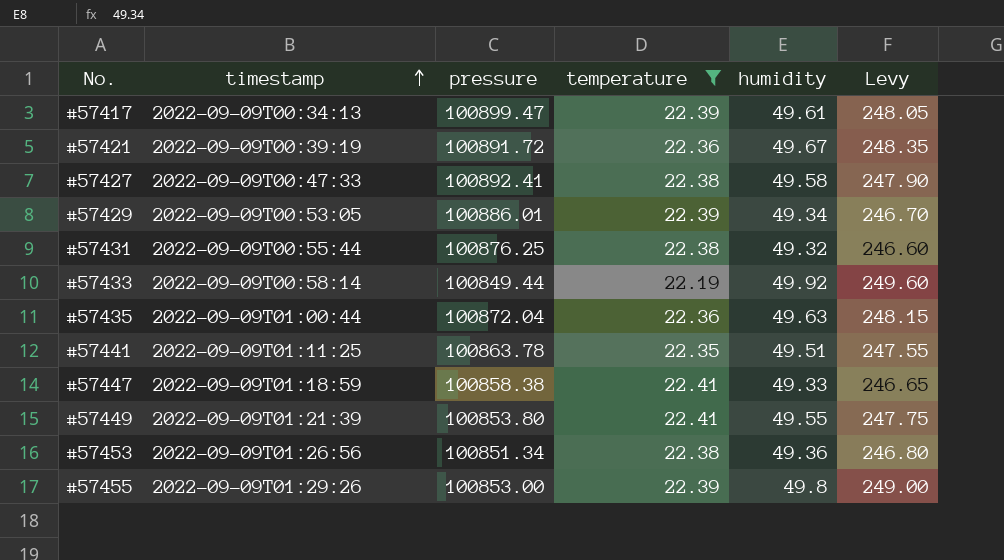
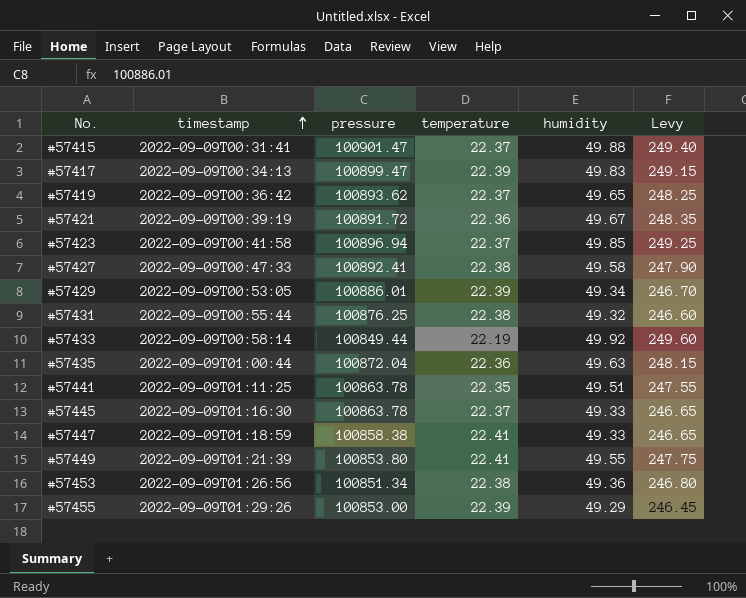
filter: temperature != 22.37 -> none
#57417 | humidity: 49.61 -> 49.83
#57417 | Levy: 248.05 -> 249.15
#57455 | humidity: 49.8 -> 49.29
#57455 | Levy: 249.00 -> 246.45

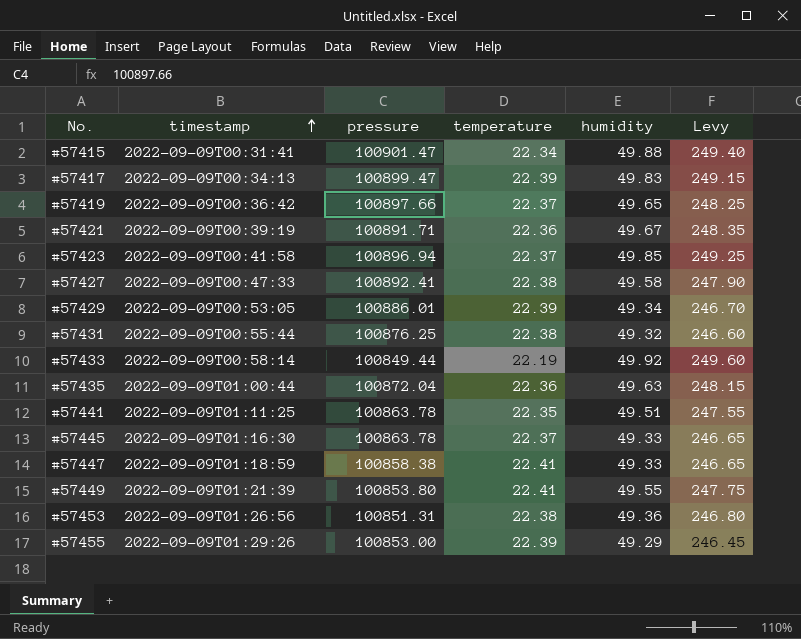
#57415 | temperature: 22.37 -> 22.34
#57419 | pressure: 100893.62 -> 100897.66
#57421 | pressure: 100891.72 -> 100891.71
#57453 | pressure: 100851.34 -> 100851.31

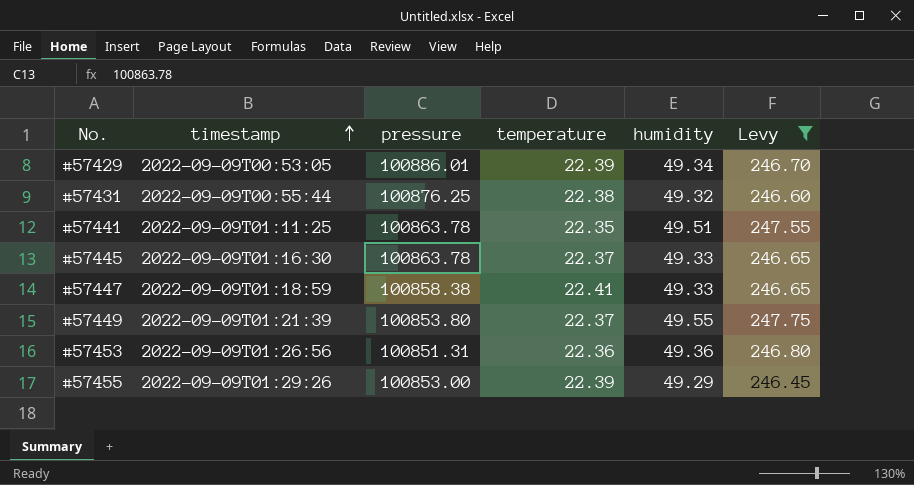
filter: none -> Levy <= 247.75
#57449 | temperature: 22.41 -> 22.37
#57453 | temperature: 22.38 -> 22.36

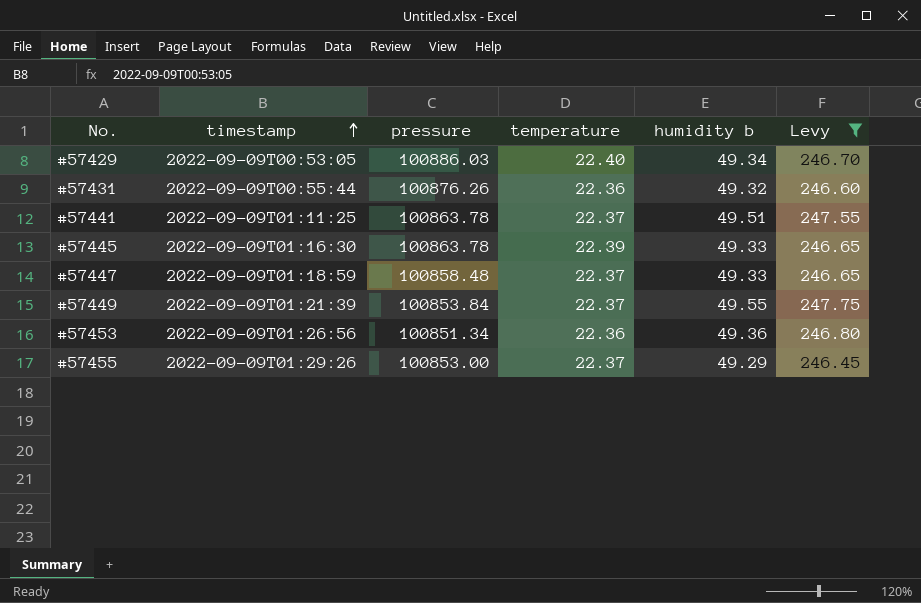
column name: humidity -> humidity b
#57429 | pressure: 100886.01 -> 100886.03
#57429 | temperature: 22.39 -> 22.40
#57431 | pressure: 100876.25 -> 100876.26
#57431 | temperature: 22.38 -> 22.36
#57441 | temperature: 22.35 -> 22.37
#57445 | temperature: 22.37 -> 22.39
#57447 | pressure: 100858.38 -> 100858.48
#57447 | temperature: 22.41 -> 22.37
#57449 | pressure: 100853.80 -> 100853.84
#57453 | pressure: 100851.31 -> 100851.34
#57455 | temperature: 22.39 -> 22.37

